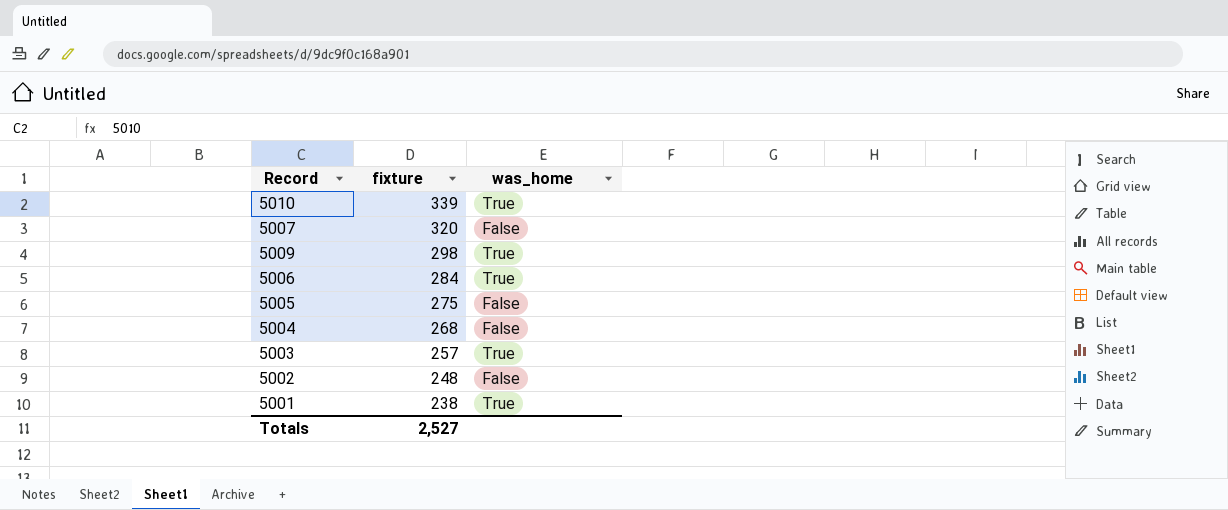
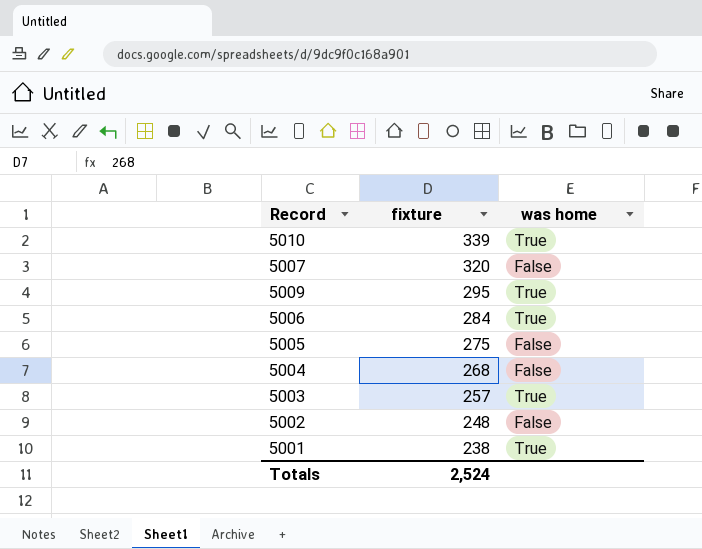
column name: was_home -> was home
5009 | fixture: 298 -> 295
Totals | fixture: 2,527 -> 2,524

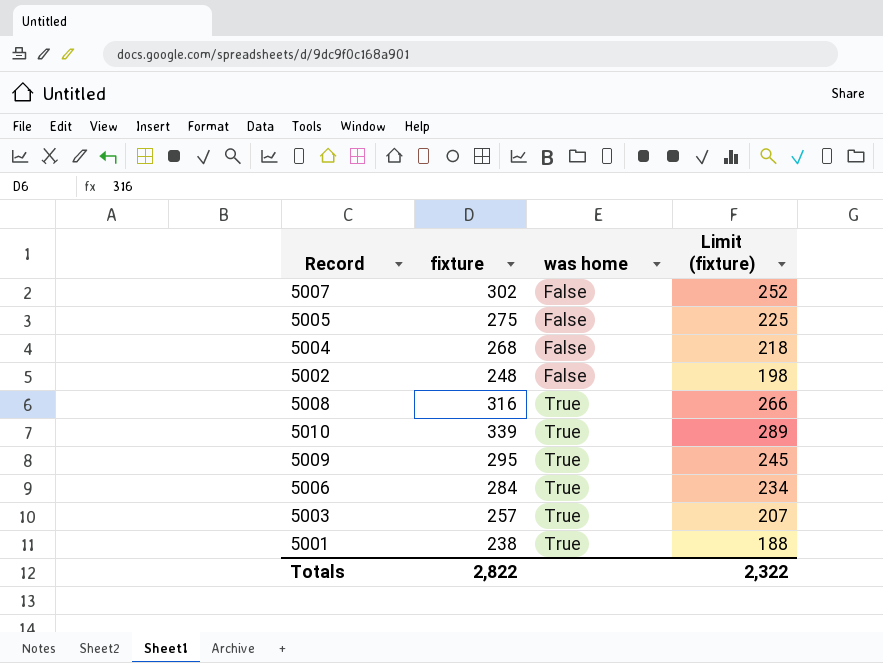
row order: fixture descending -> was home ascending
column Limit (fixture) | formula: none -> [fixture] - 50
5007 | fixture: 320 -> 302
row 5008: none -> 316 | True | 266
Totals | fixture: 2,524 -> 2,822

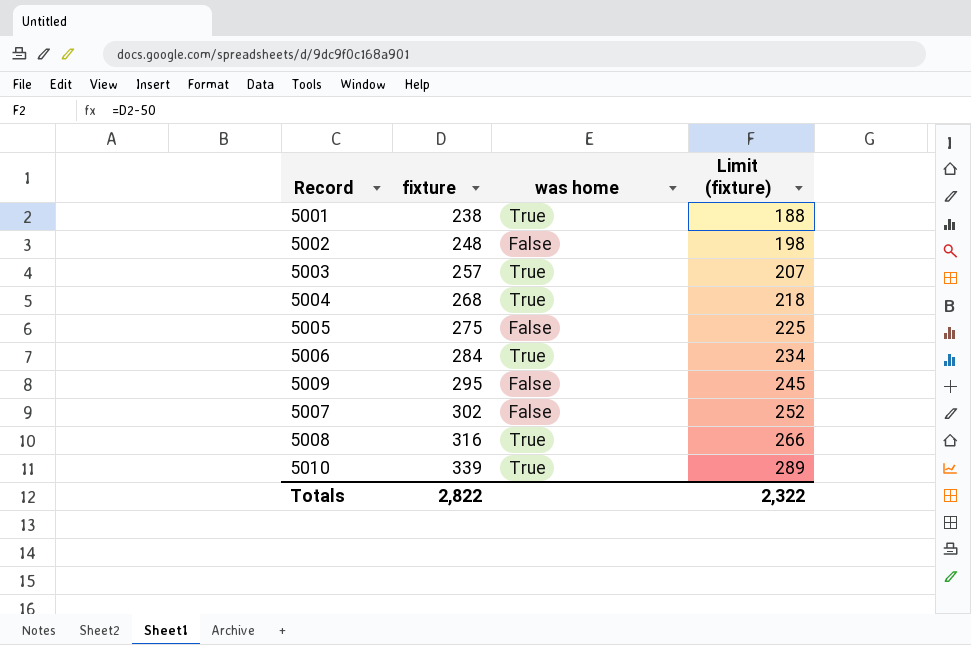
row order: was home ascending -> fixture ascending
5004 | was home: False -> True
5009 | was home: True -> False

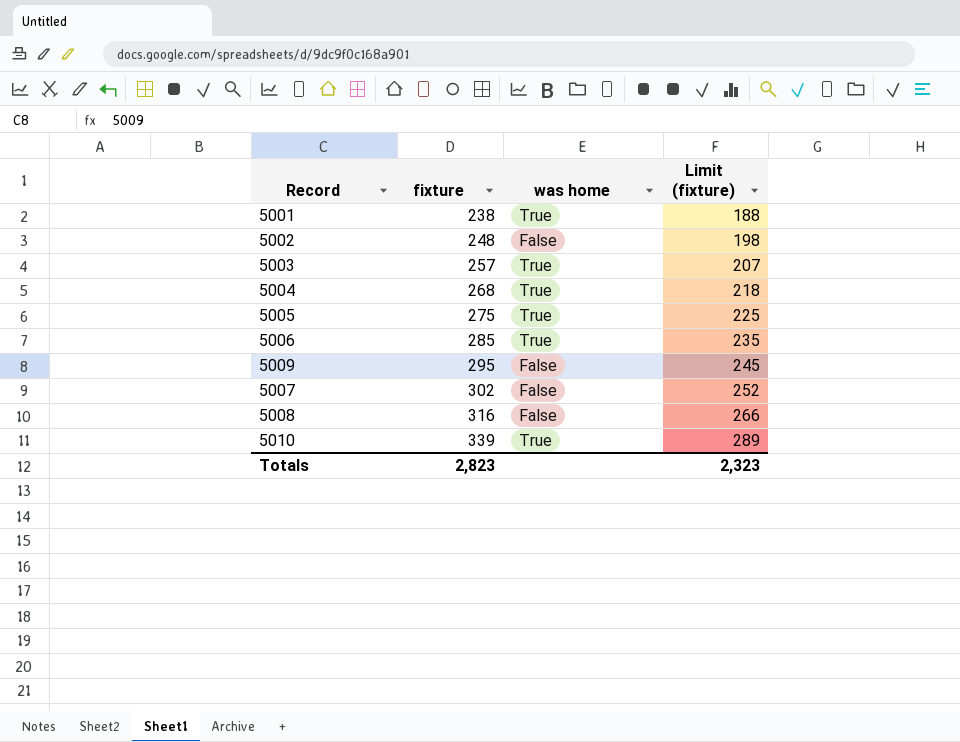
5005 | was home: False -> True
5006 | fixture: 284 -> 285
5006 | Limit (fixture): 234 -> 235
5008 | was home: True -> False
Totals | fixture: 2,822 -> 2,823
Totals | Limit (fixture): 2,322 -> 2,323

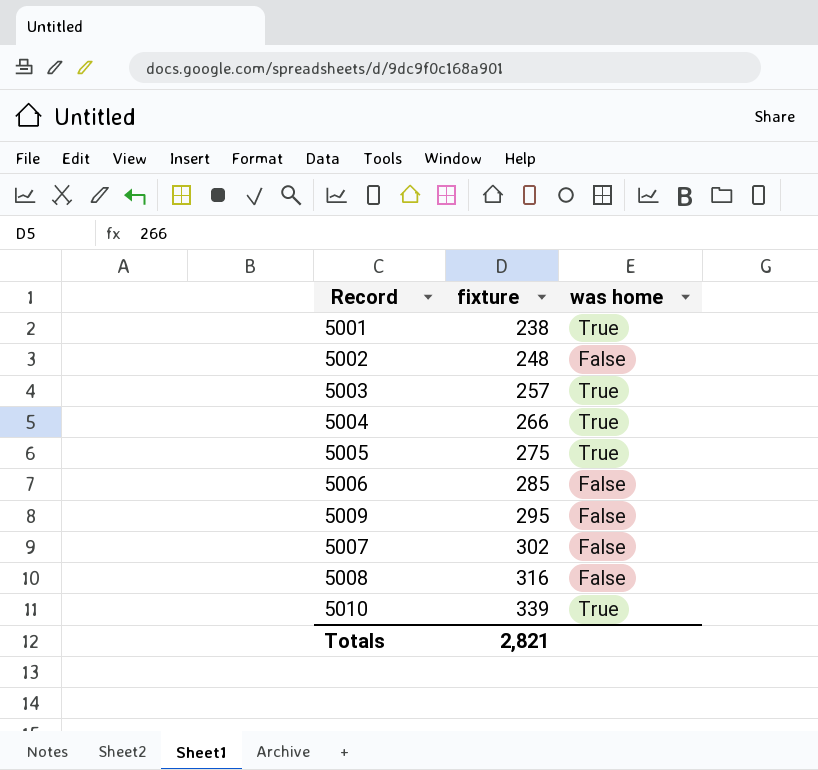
column Limit (fixture) | formula: [fixture] - 50 -> none
5004 | fixture: 268 -> 266
5006 | was home: True -> False
Totals | fixture: 2,823 -> 2,821

